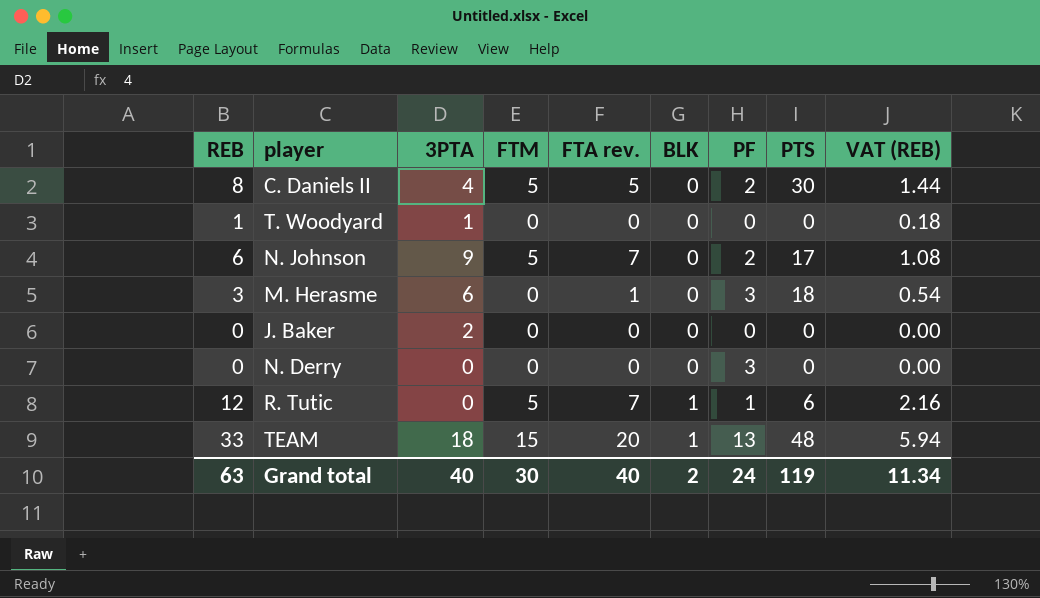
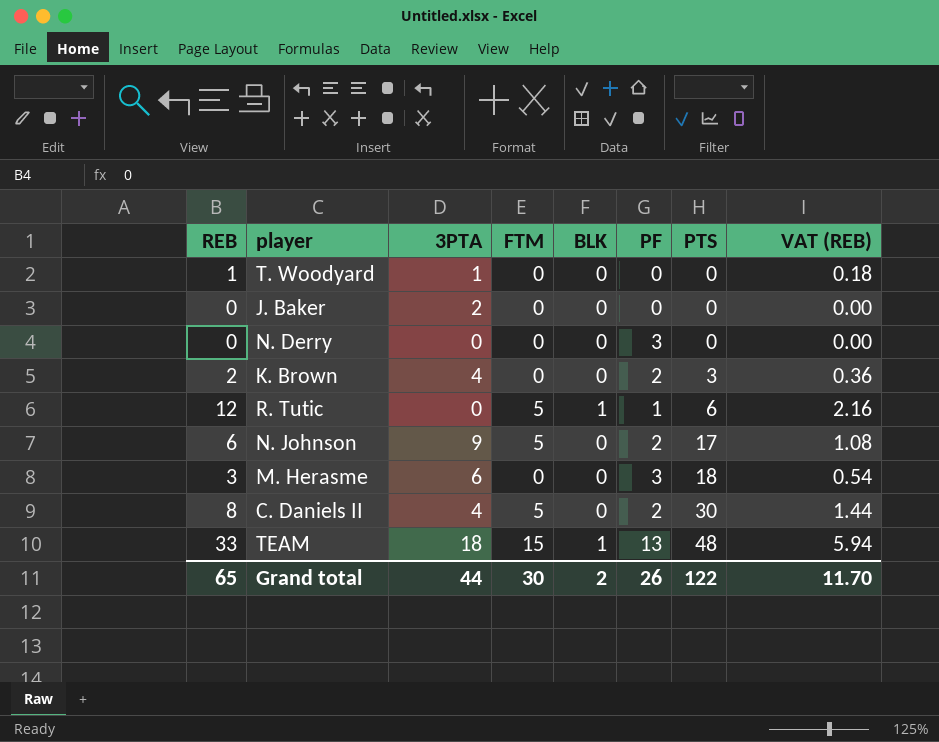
row order: BLK ascending -> PTS ascending
column FTA rev. | position: 5 -> none
row K. Brown: none -> 2 | 4 | 0 | 0 | 2 | 3 | 0.36
Grand total | REB: 63 -> 65
Grand total | 3PTA: 40 -> 44
Grand total | PF: 24 -> 26
Grand total | PTS: 119 -> 122
Grand total | VAT (REB): 11.34 -> 11.70

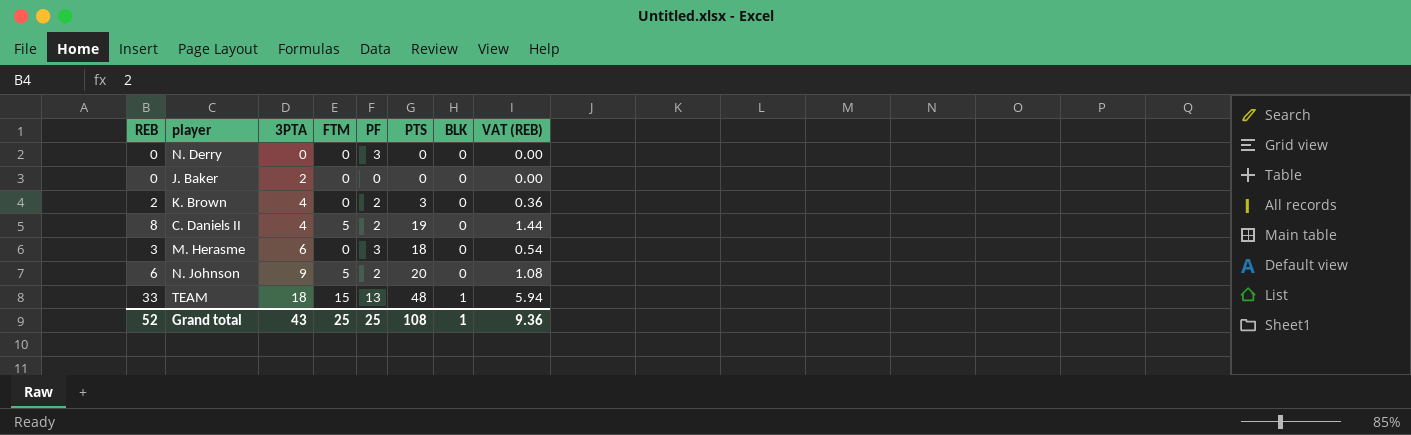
row order: PTS ascending -> 3PTA ascending
column BLK | position: 5 -> 7
row T. Woodyard: 1 | 1 | 0 | 0 | 0 | 0 | 0.18 -> none
row R. Tutic: 12 | 0 | 5 | 1 | 1 | 6 | 2.16 -> none
C. Daniels II | PTS: 30 -> 19
N. Johnson | PTS: 17 -> 20
Grand total | REB: 65 -> 52
Grand total | 3PTA: 44 -> 43
Grand total | FTM: 30 -> 25
Grand total | PF: 26 -> 25
Grand total | PTS: 122 -> 108
Grand total | BLK: 2 -> 1
Grand total | VAT (REB): 11.70 -> 9.36

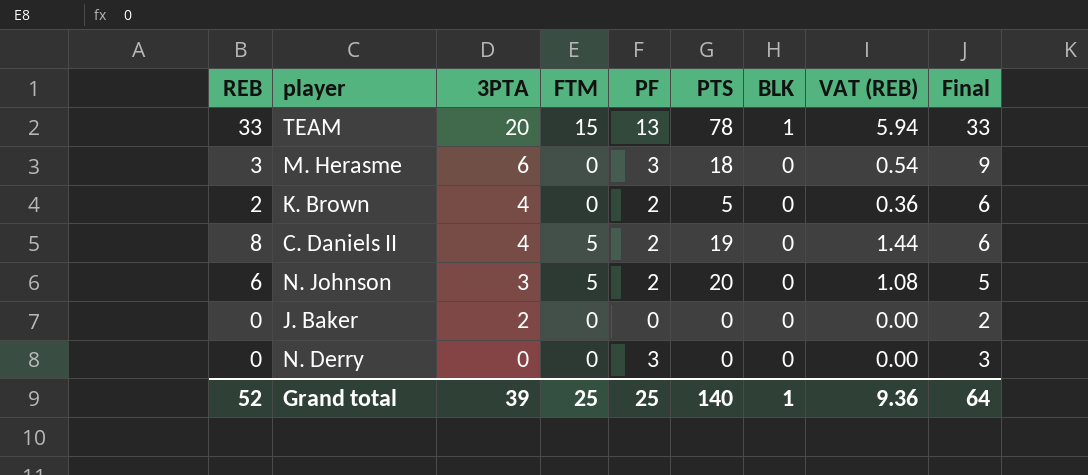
row order: 3PTA ascending -> 3PTA descending
column Final | formula: none -> [3PTA] + [PF]
TEAM | 3PTA: 18 -> 20
TEAM | PTS: 48 -> 78
K. Brown | PTS: 3 -> 5
N. Johnson | 3PTA: 9 -> 3
Grand total | 3PTA: 43 -> 39
Grand total | PTS: 108 -> 140

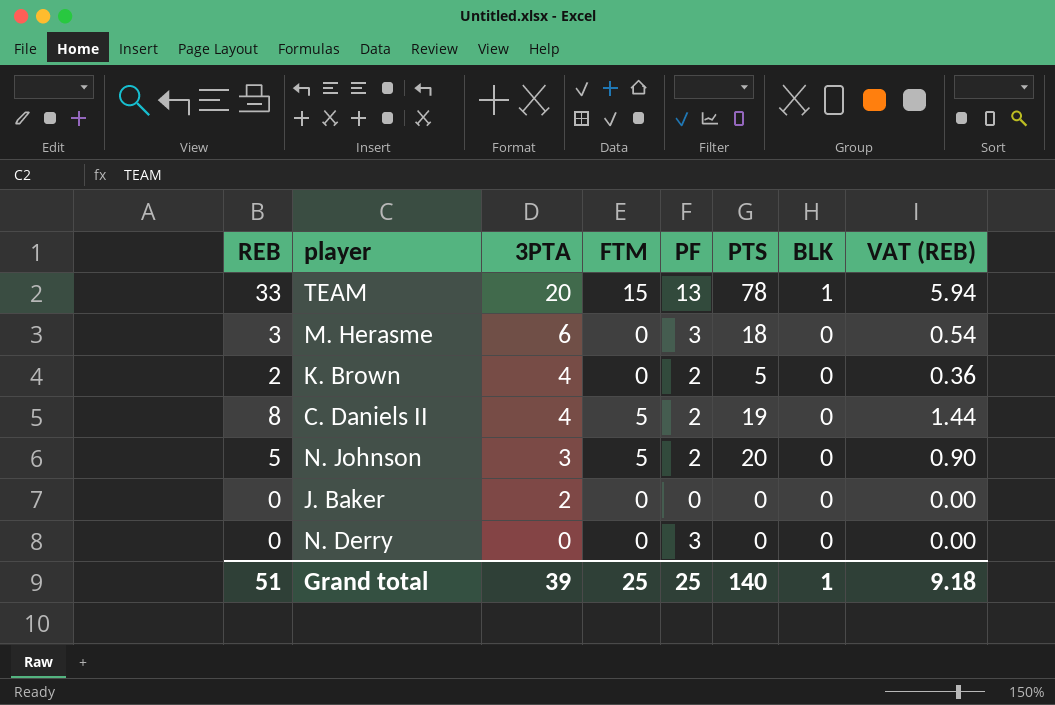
column Final | formula: [3PTA] + [PF] -> none
N. Johnson | REB: 6 -> 5
N. Johnson | VAT (REB): 1.08 -> 0.90
Grand total | REB: 52 -> 51
Grand total | VAT (REB): 9.36 -> 9.18

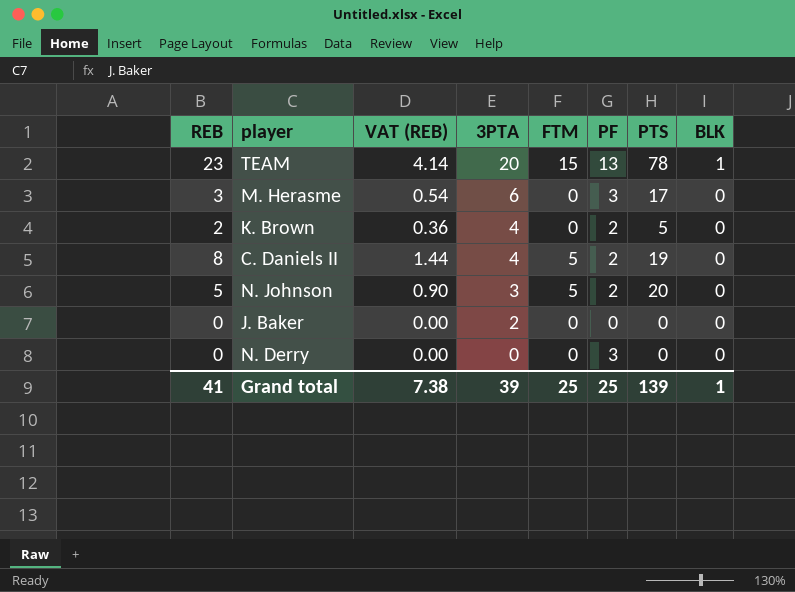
column VAT (REB) | position: 8 -> 3
TEAM | REB: 33 -> 23
TEAM | VAT (REB): 5.94 -> 4.14
M. Herasme | PTS: 18 -> 17
Grand total | REB: 51 -> 41
Grand total | VAT (REB): 9.18 -> 7.38
Grand total | PTS: 140 -> 139

